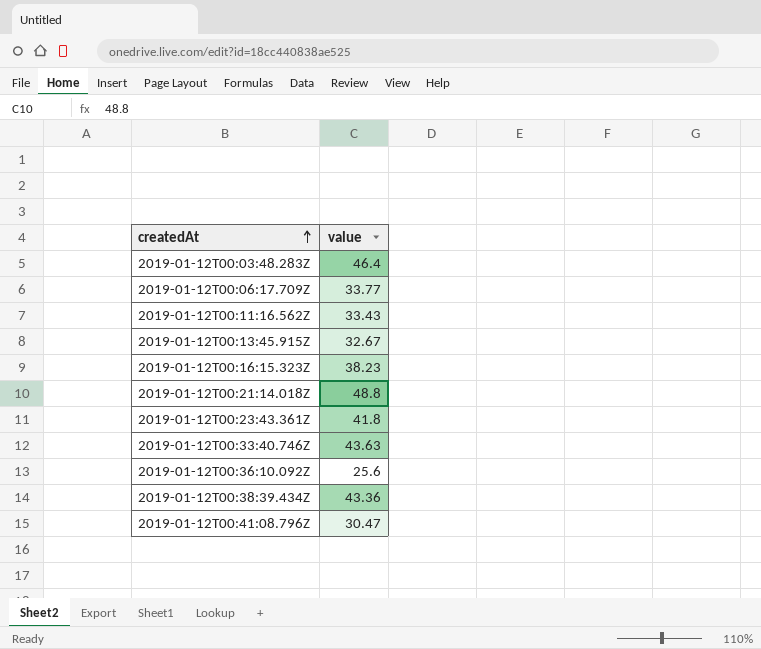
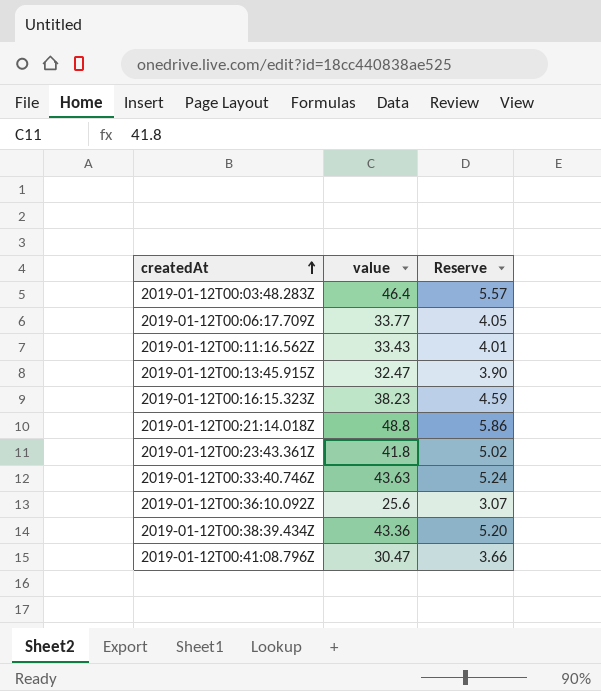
column Reserve | formula: none -> [value] * 0.12
2019-01-12T00:13:45.915Z | value: 32.67 -> 32.47

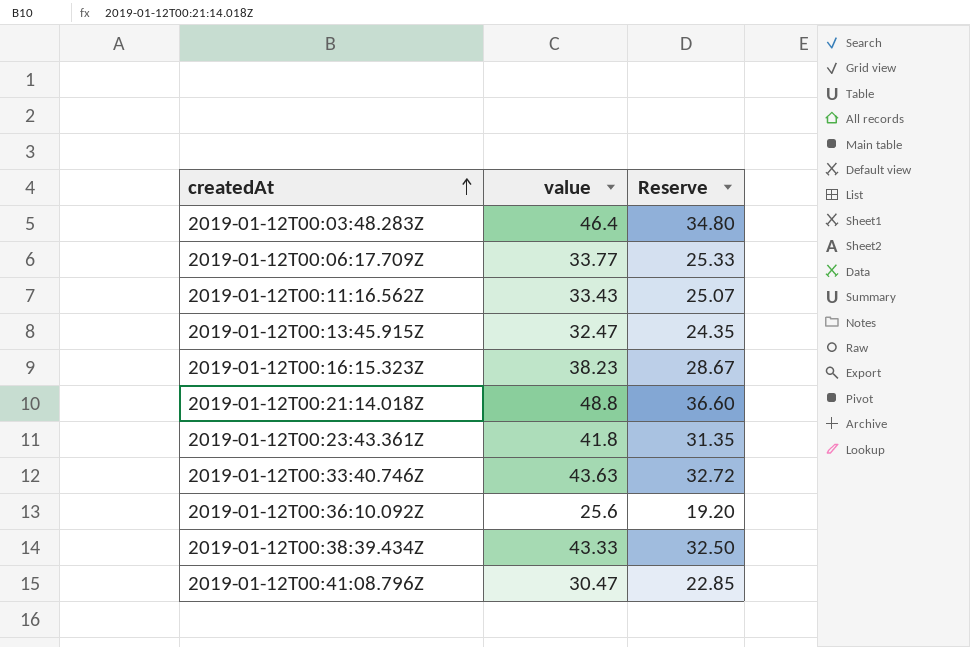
column Reserve | formula: [value] * 0.12 -> [value] * 0.75
2019-01-12T00:38:39.434Z | value: 43.36 -> 43.33

